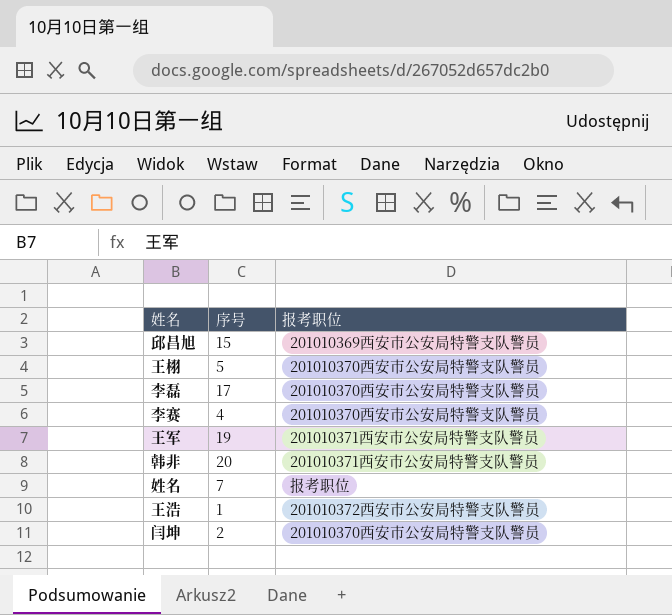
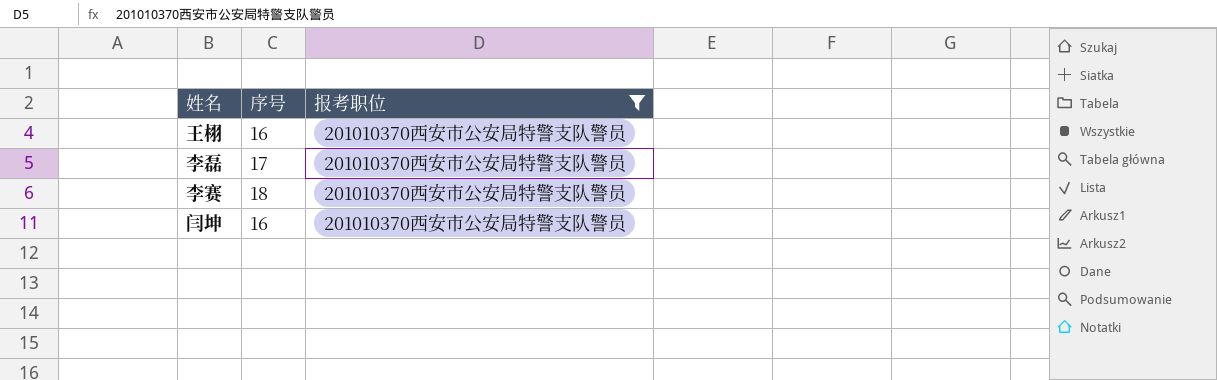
filter: none -> 报考职位 = 201010370西安市公安局特警支队警员
王栩 | 序号: 5 -> 16
李赛 | 序号: 4 -> 18
闫坤 | 序号: 2 -> 16

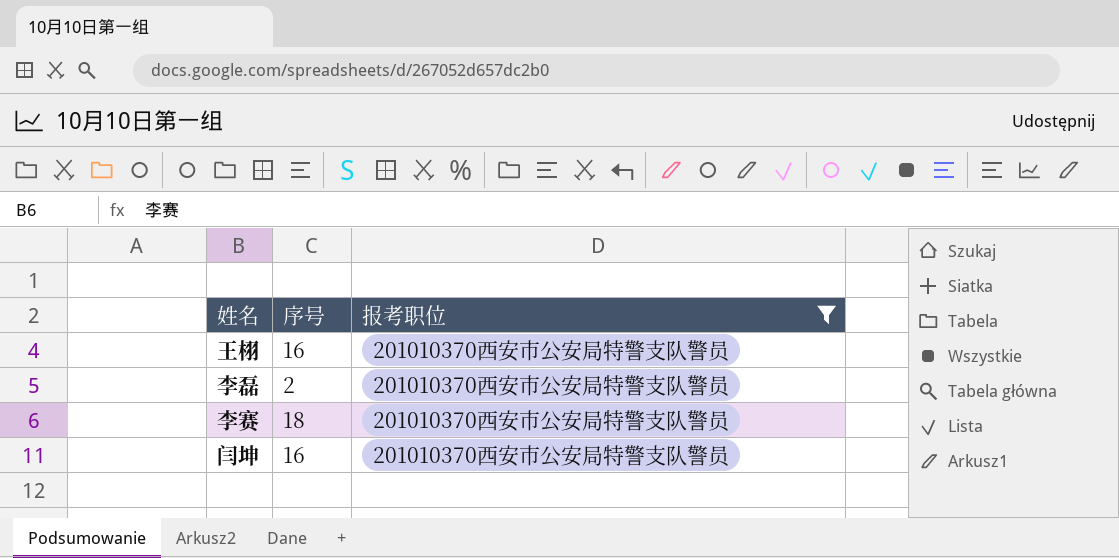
李磊 | 序号: 17 -> 2

